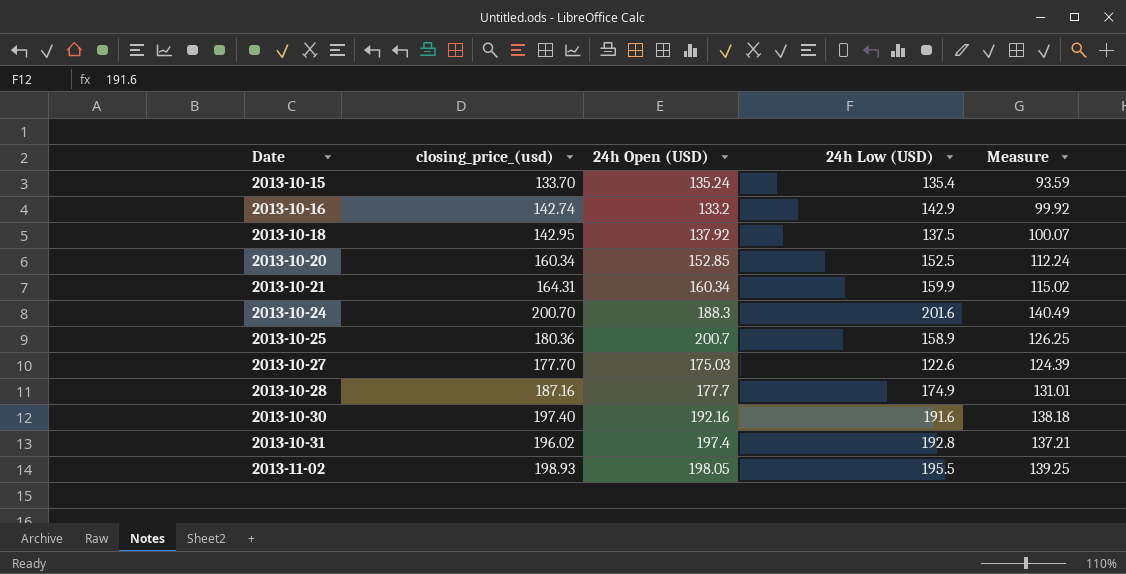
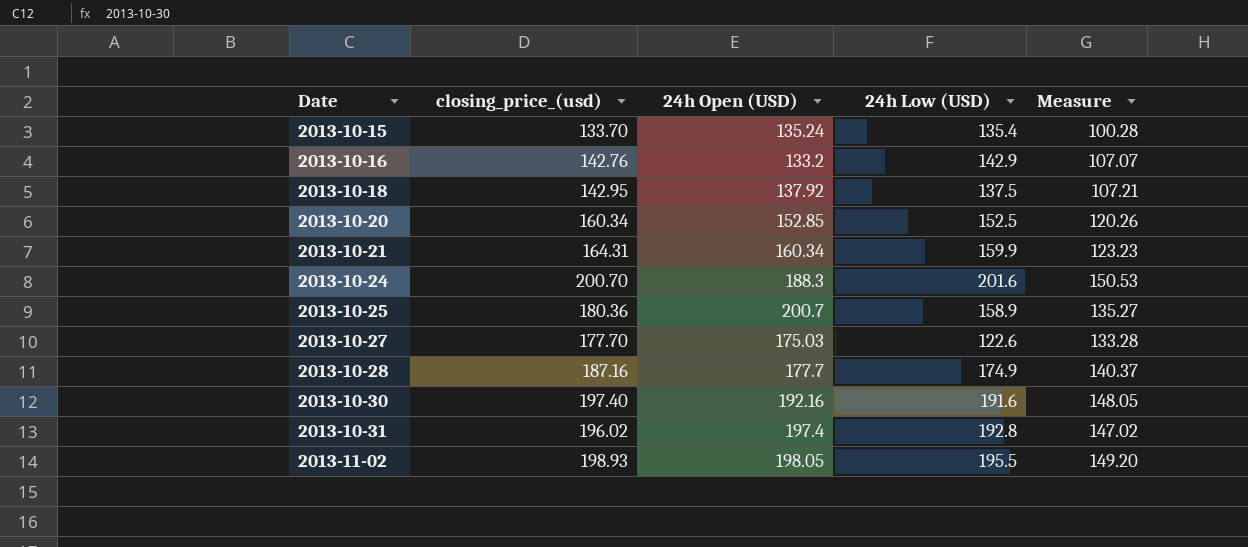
column Measure | formula: [closing_price_(usd)] * 0.7 -> [closing_price_(usd)] * 0.75
2013-10-16 | closing_price_(usd): 142.74 -> 142.76

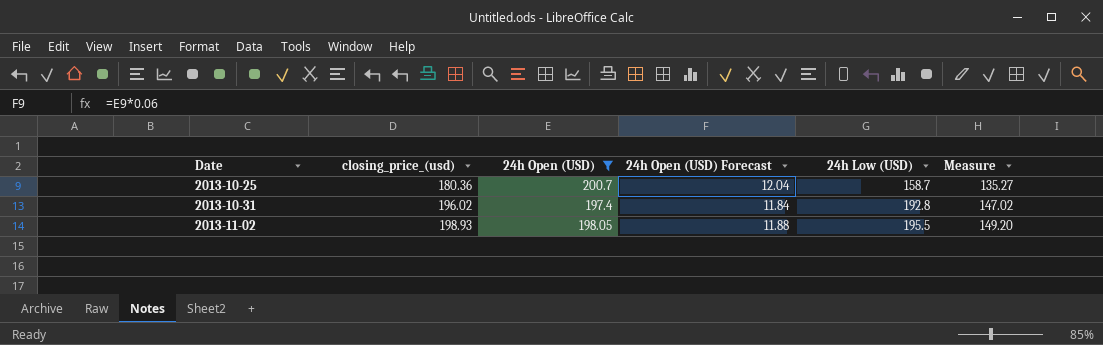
filter: none -> 24h Open (USD) >= 197.4
column 24h Open (USD) Forecast | formula: none -> [24h Open (USD)] * 0.06
2013-10-25 | 24h Low (USD): 158.9 -> 158.7

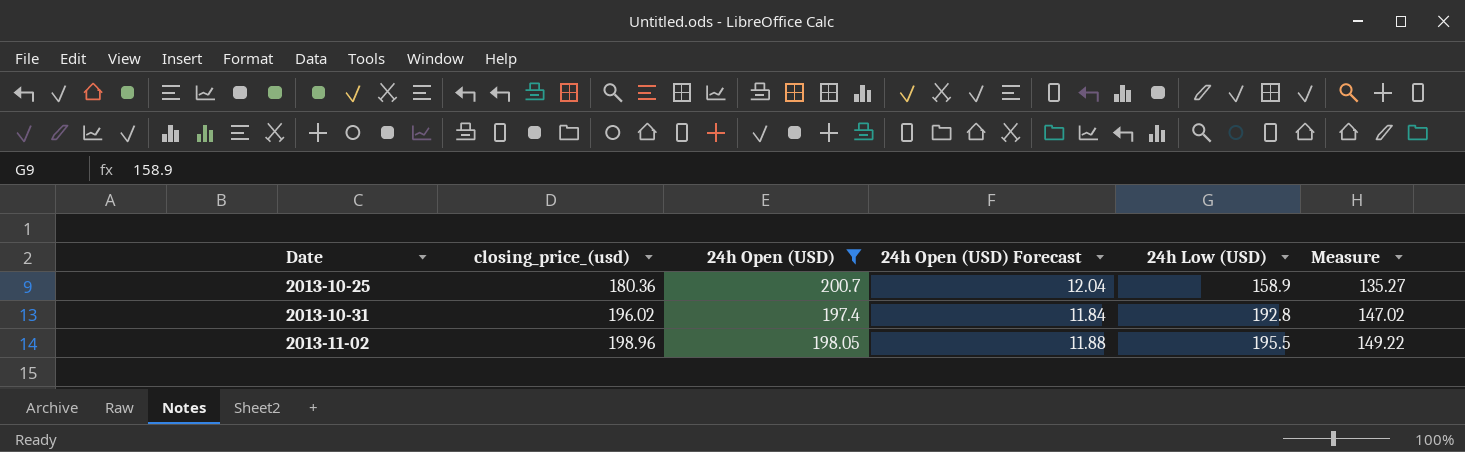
2013-10-25 | 24h Low (USD): 158.7 -> 158.9
2013-11-02 | closing_price_(usd): 198.93 -> 198.96
2013-11-02 | Measure: 149.20 -> 149.22

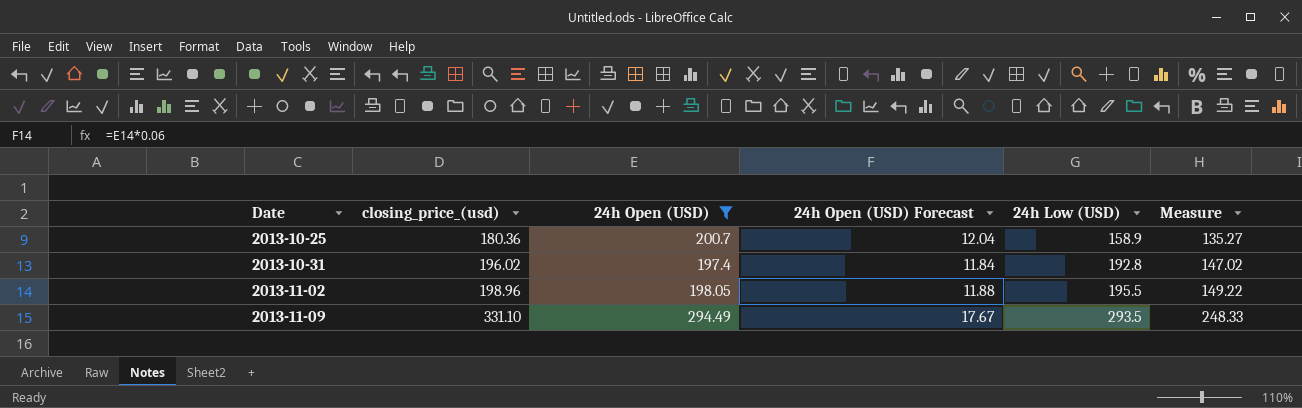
row 2013-11-09: none -> 331.10 | 294.49 | 17.67 | 293.5 | 248.33

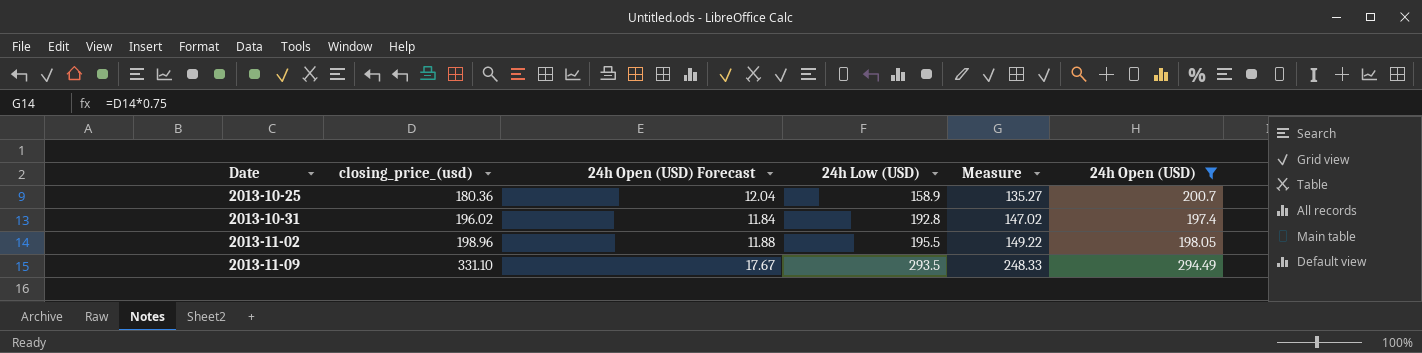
column 24h Open (USD) | position: 3 -> 6

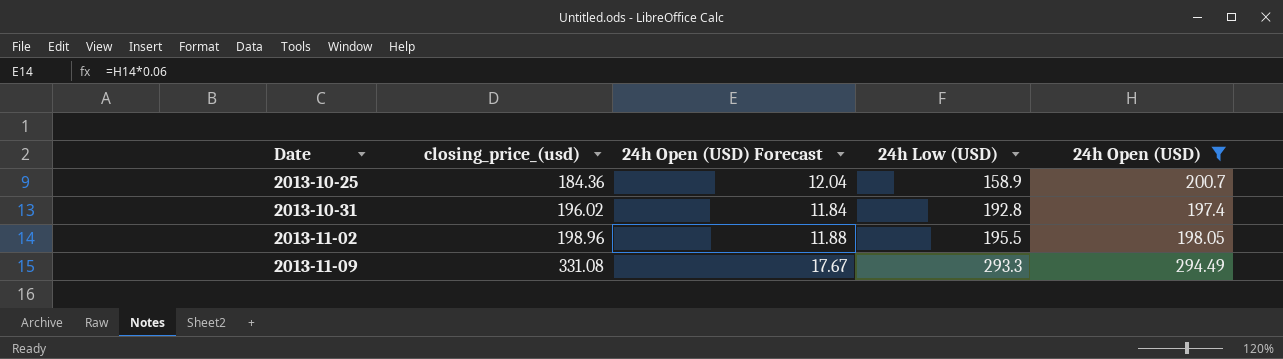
column Measure | formula: [closing_price_(usd)] * 0.75 -> none
2013-10-25 | closing_price_(usd): 180.36 -> 184.36
2013-11-09 | closing_price_(usd): 331.10 -> 331.08
2013-11-09 | 24h Low (USD): 293.5 -> 293.3

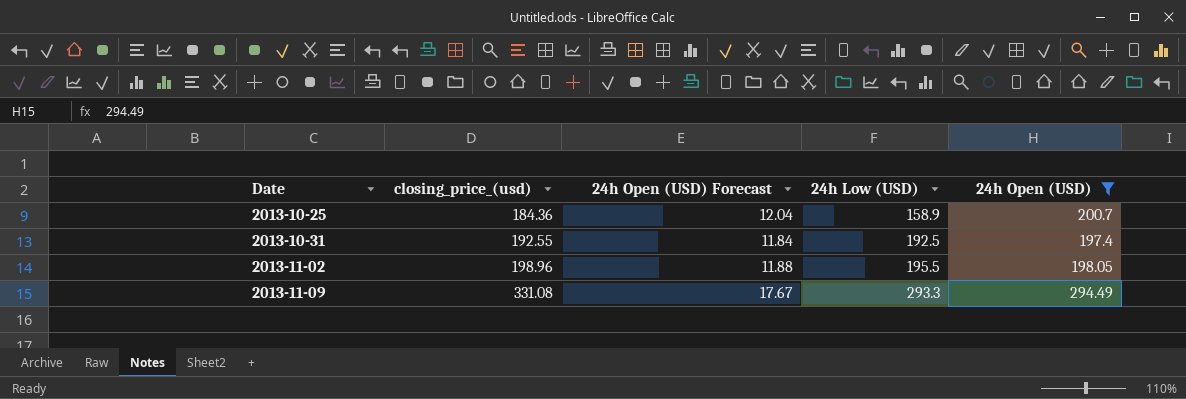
2013-10-31 | closing_price_(usd): 196.02 -> 192.55
2013-10-31 | 24h Low (USD): 192.8 -> 192.5

